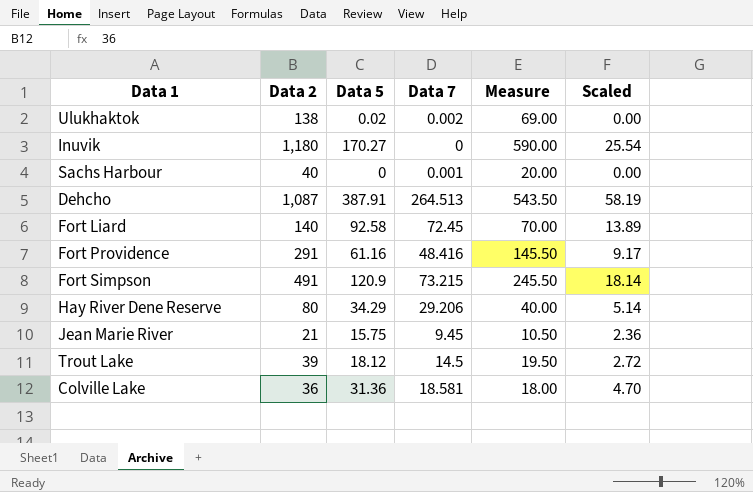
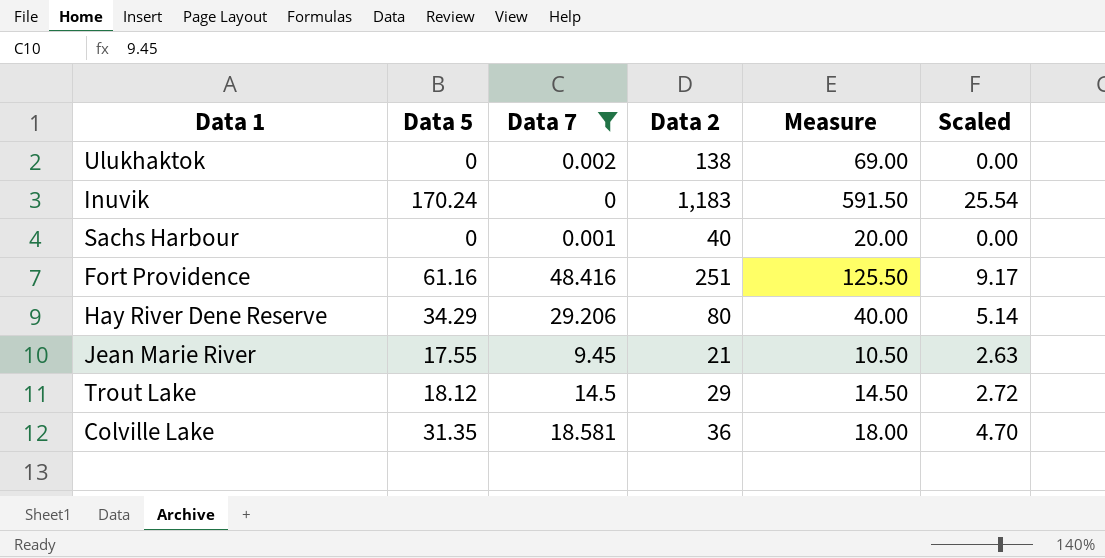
filter: none -> Data 7 <= 48.416
column Data 2 | position: 2 -> 4
Ulukhaktok | Data 5: 0.02 -> 0
Inuvik | Data 5: 170.27 -> 170.24
Inuvik | Data 2: 1,180 -> 1,183
Inuvik | Measure: 590.00 -> 591.50
Fort Providence | Data 2: 291 -> 251
Fort Providence | Measure: 145.50 -> 125.50
Jean Marie River | Data 5: 15.75 -> 17.55
Jean Marie River | Scaled: 2.36 -> 2.63
Trout Lake | Data 2: 39 -> 29
Trout Lake | Measure: 19.50 -> 14.50
Colville Lake | Data 5: 31.36 -> 31.35

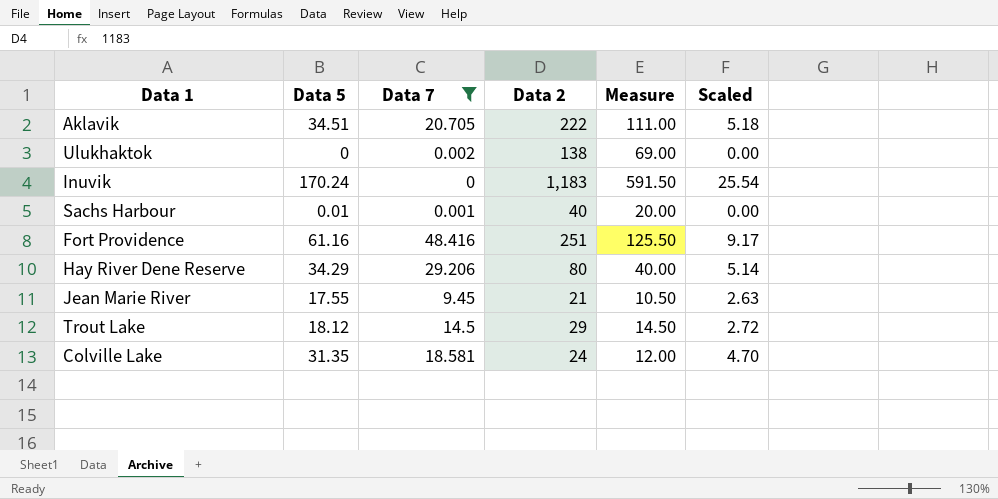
row Aklavik: none -> 34.51 | 20.705 | 222 | 111.00 | 5.18
Sachs Harbour | Data 5: 0 -> 0.01
Colville Lake | Data 2: 36 -> 24
Colville Lake | Measure: 18.00 -> 12.00

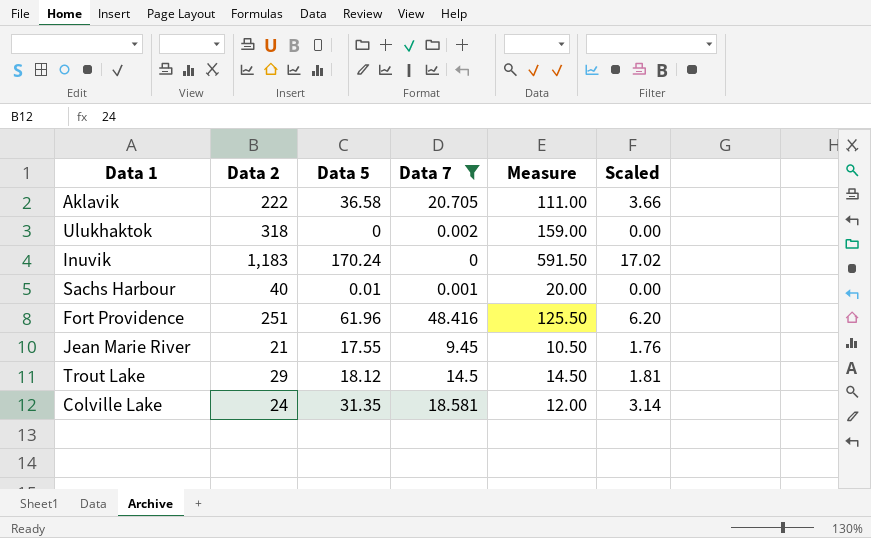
column Data 2 | position: 4 -> 2
column Scaled | formula: [Data 5] * 0.15 -> [Data 5] * 0.1
row Hay River Dene Reserve: 34.29 | 29.206 | 80 | 40.00 | 5.14 -> none
Aklavik | Data 5: 34.51 -> 36.58
Ulukhaktok | Data 2: 138 -> 318
Ulukhaktok | Measure: 69.00 -> 159.00
Fort Providence | Data 5: 61.16 -> 61.96

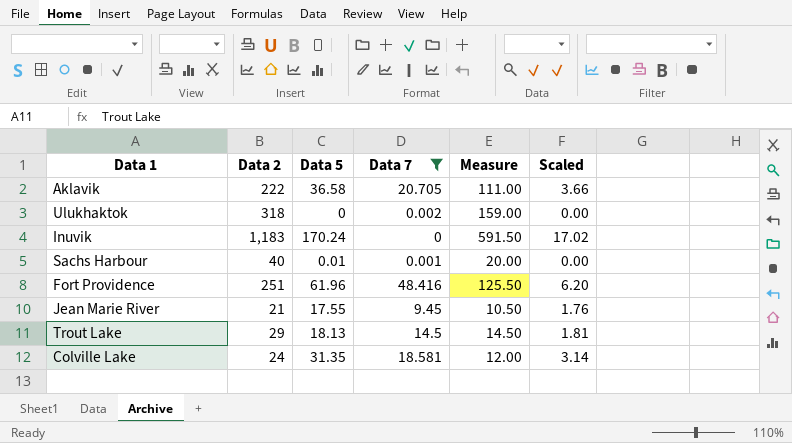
Trout Lake | Data 5: 18.12 -> 18.13

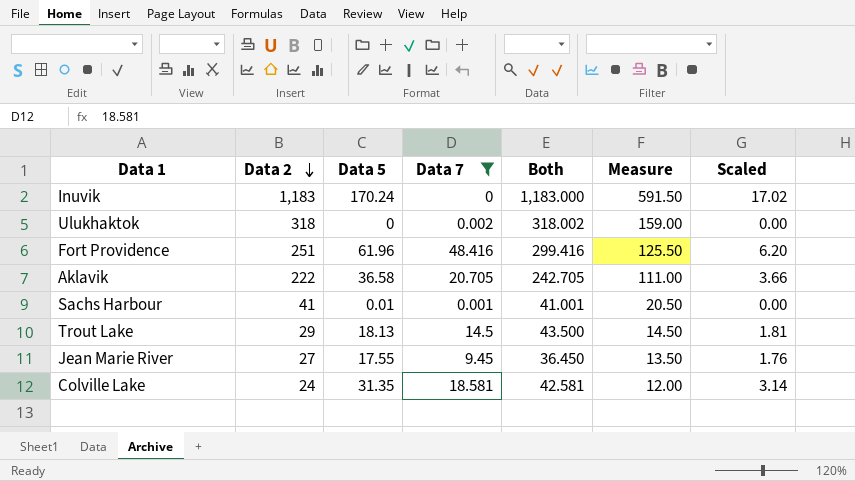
row order: none -> Data 2 descending
column Both | formula: none -> [Data 2] + [Data 7]
Sachs Harbour | Data 2: 40 -> 41
Sachs Harbour | Measure: 20.00 -> 20.50
Jean Marie River | Data 2: 21 -> 27
Jean Marie River | Measure: 10.50 -> 13.50

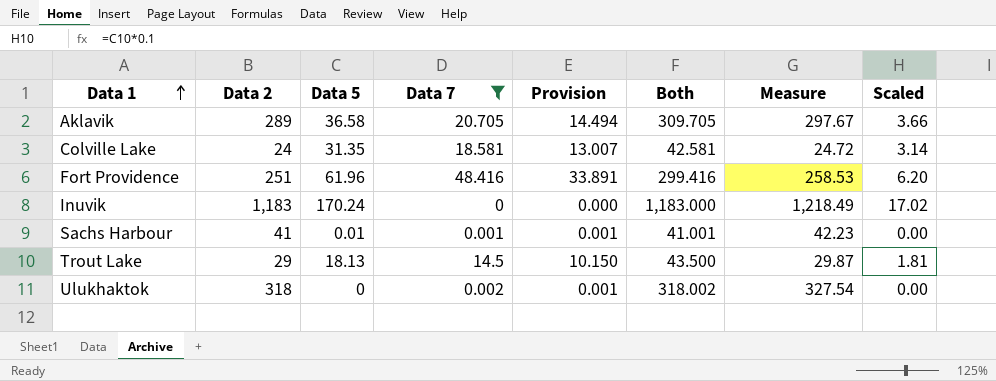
row order: Data 2 descending -> Data 1 ascending
column Provision | formula: none -> [Data 7] * 0.7
column Measure | formula: [Data 2] * 0.5 -> [Data 2] * 1.03
row Jean Marie River: 27 | 17.55 | 9.45 | 36.450 | 13.50 | 1.76 -> none
Aklavik | Data 2: 222 -> 289
Aklavik | Both: 242.705 -> 309.705

